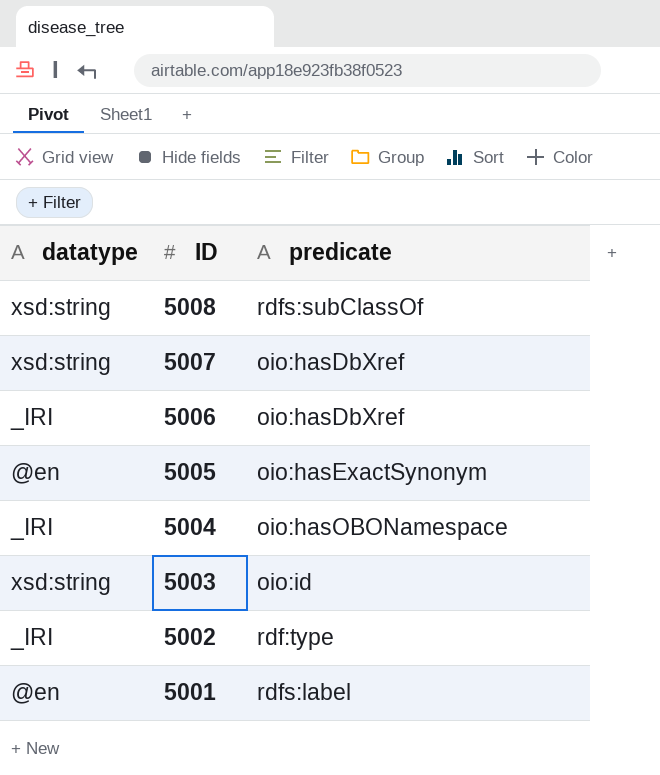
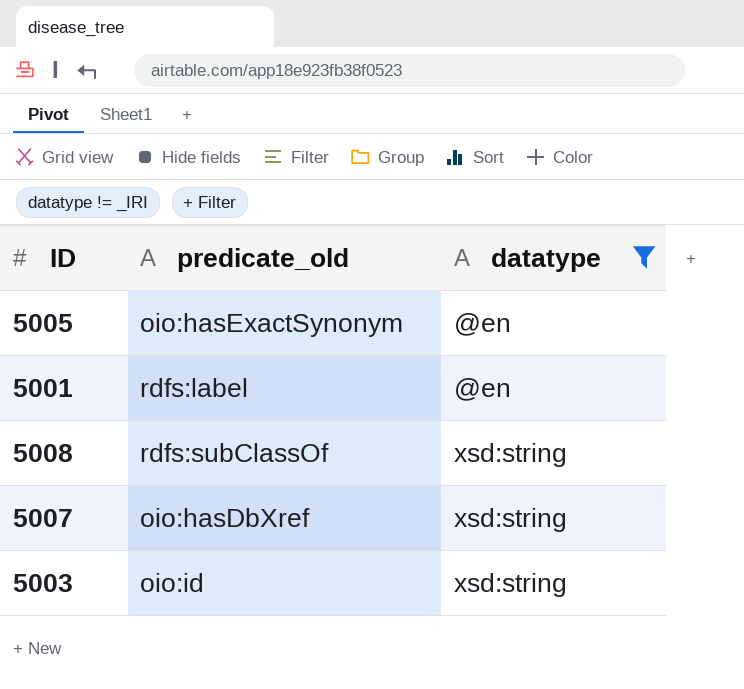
filter: none -> datatype != _IRI
row order: ID descending -> datatype ascending
column name: predicate -> predicate_old
column datatype | position: 1 -> 3

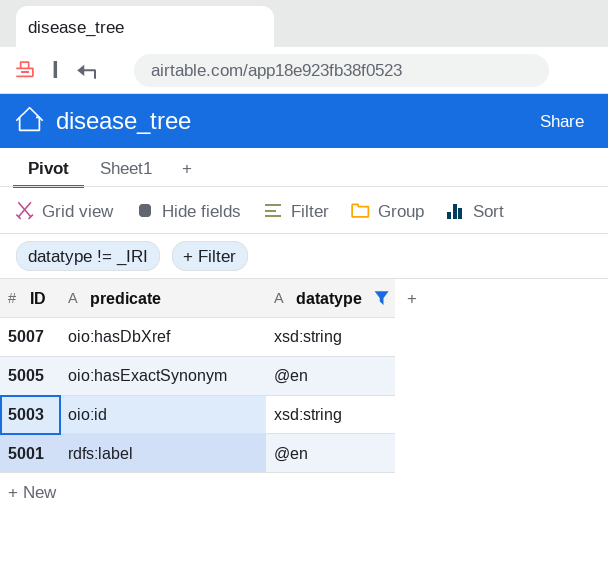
row order: datatype ascending -> ID descending
column name: predicate_old -> predicate
row 5008: rdfs:subClassOf | xsd:string -> none

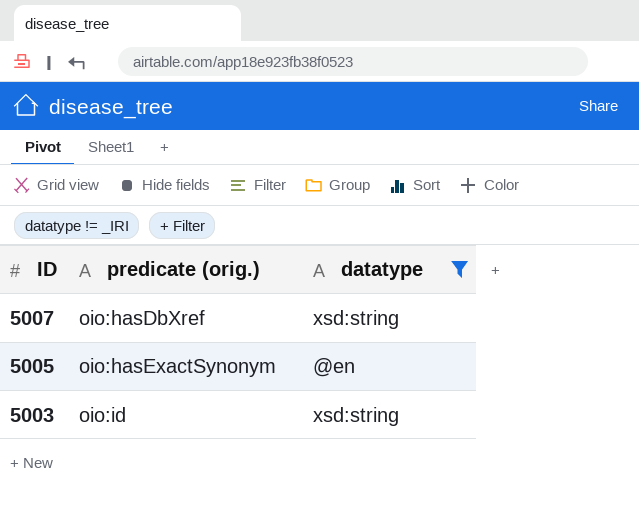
column name: predicate -> predicate (orig.)
row 5001: rdfs:label | @en -> none

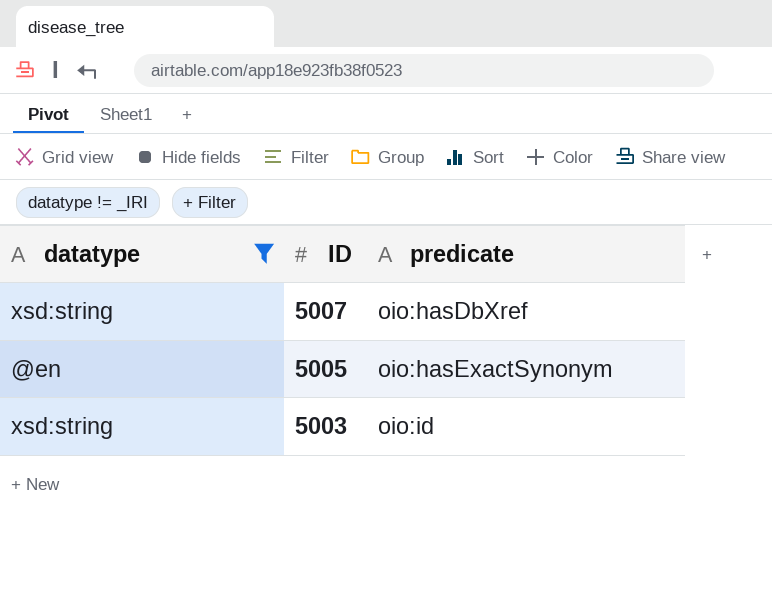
column datatype | position: 3 -> 1
column name: predicate (orig.) -> predicate

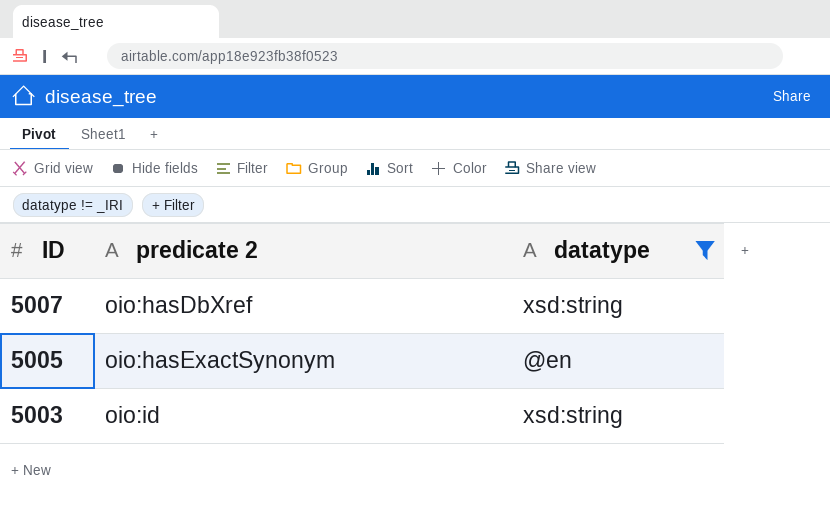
column name: predicate -> predicate 2
column datatype | position: 1 -> 3

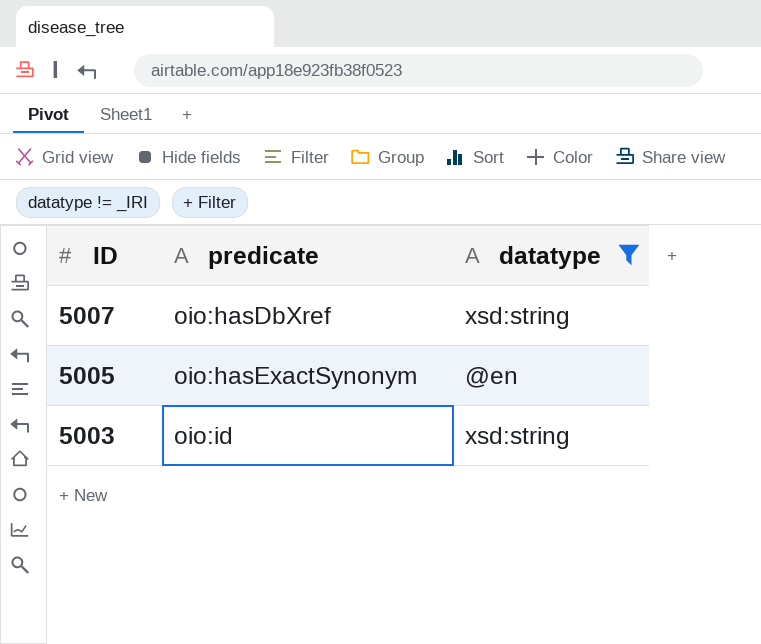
column name: predicate 2 -> predicate

